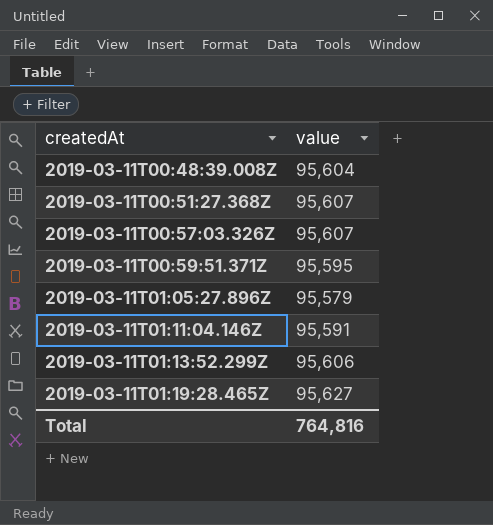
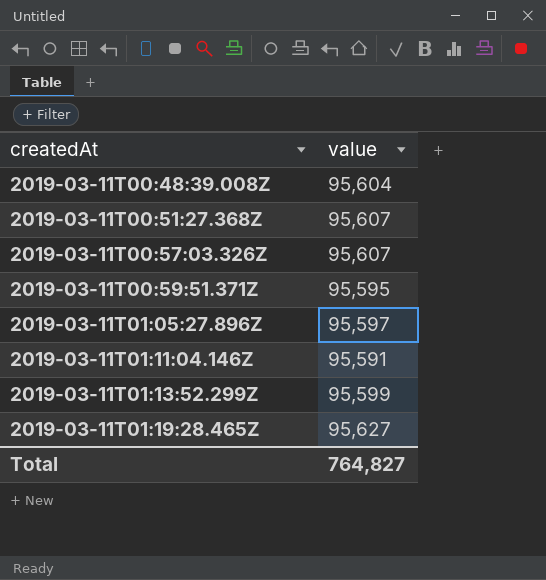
2019-03-11T01:05:27.896Z | value: 95,579 -> 95,597
2019-03-11T01:13:52.299Z | value: 95,606 -> 95,599
Total | value: 764,816 -> 764,827

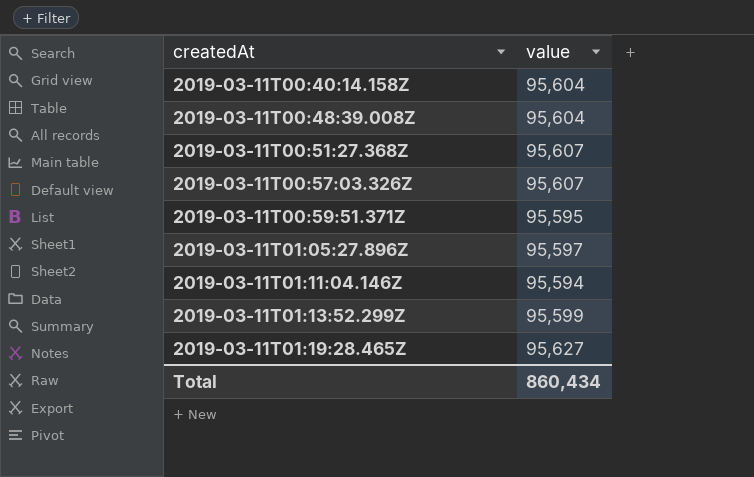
row 2019-03-11T00:40:14.158Z: none -> 95,604
2019-03-11T01:11:04.146Z | value: 95,591 -> 95,594
Total | value: 764,827 -> 860,434

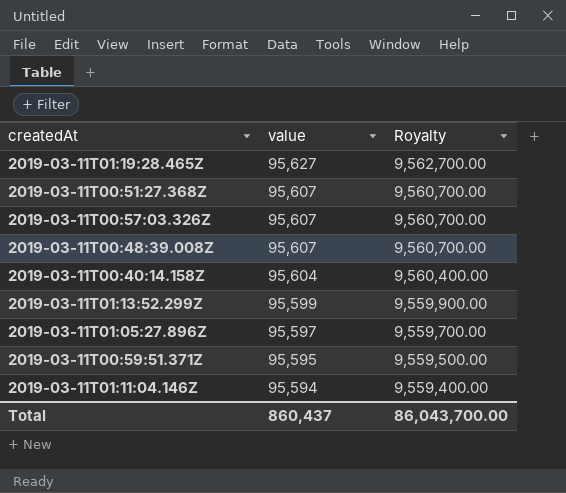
row order: createdAt ascending -> value descending
column Royalty | formula: none -> [value] * 100
2019-03-11T00:48:39.008Z | value: 95,604 -> 95,607
Total | value: 860,434 -> 860,437

